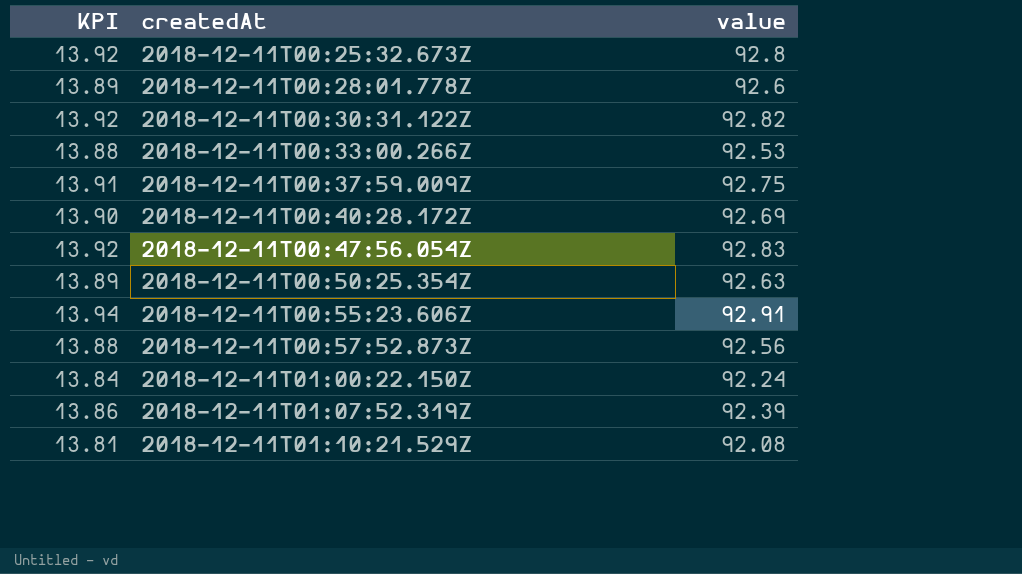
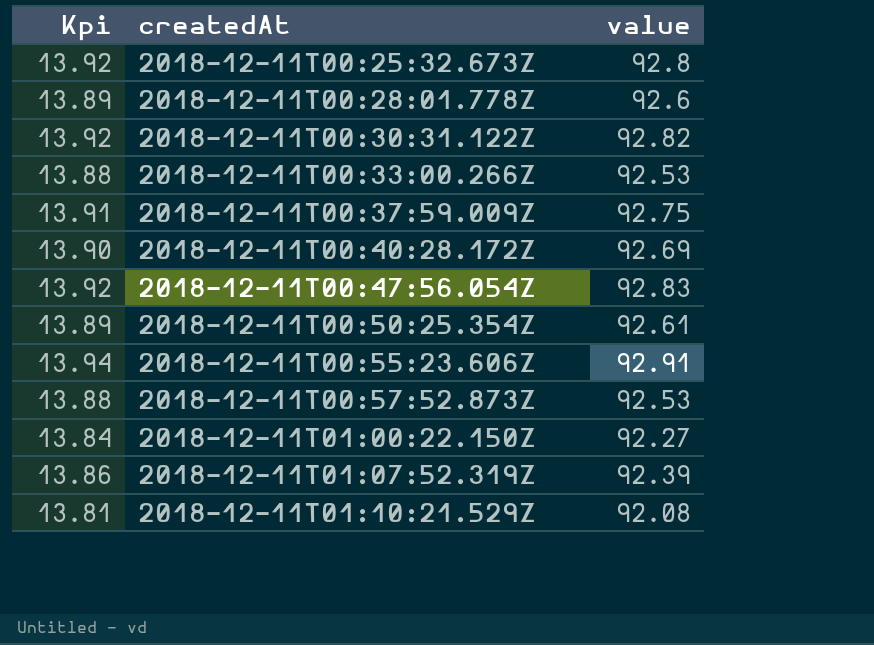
column name: KPI -> Kpi
2018-12-11T00:50:25.354Z | value: 92.63 -> 92.61
2018-12-11T00:57:52.873Z | value: 92.56 -> 92.53
2018-12-11T01:00:22.150Z | value: 92.24 -> 92.27

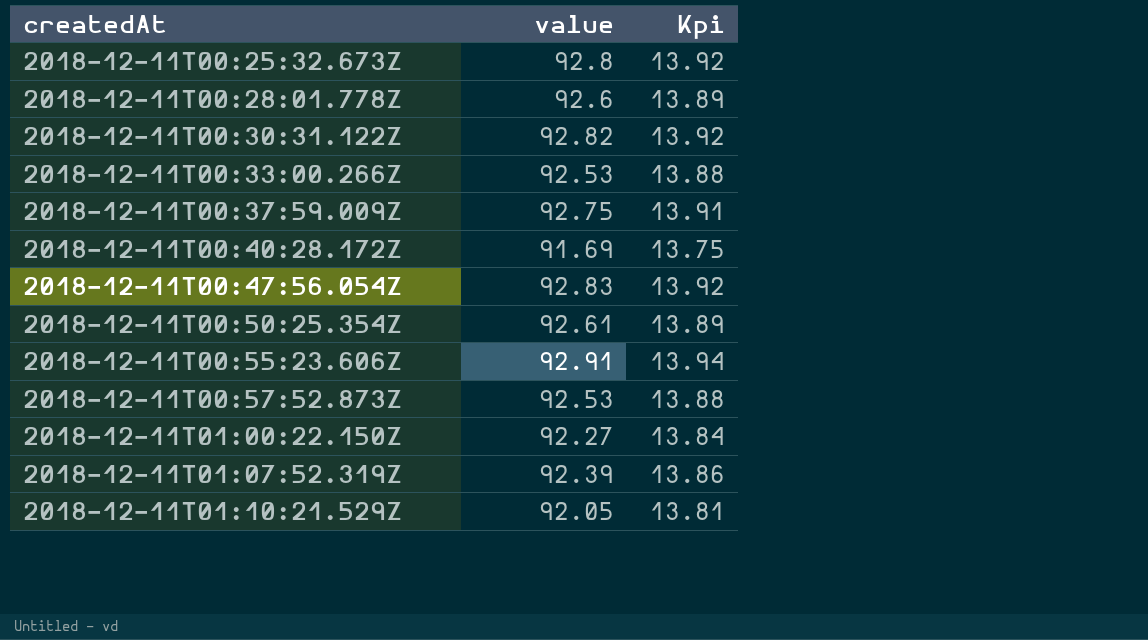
column Kpi | position: 1 -> 3
2018-12-11T00:40:28.172Z | value: 92.69 -> 91.69
2018-12-11T00:40:28.172Z | Kpi: 13.90 -> 13.75
2018-12-11T01:10:21.529Z | value: 92.08 -> 92.05

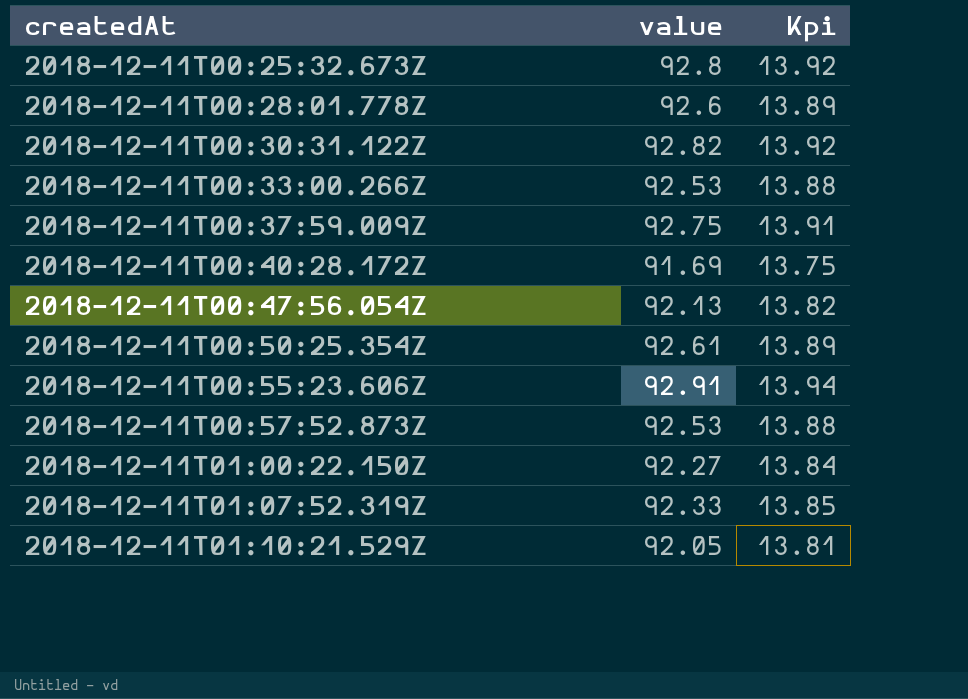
2018-12-11T00:47:56.054Z | value: 92.83 -> 92.13
2018-12-11T00:47:56.054Z | Kpi: 13.92 -> 13.82
2018-12-11T01:07:52.319Z | value: 92.39 -> 92.33
2018-12-11T01:07:52.319Z | Kpi: 13.86 -> 13.85

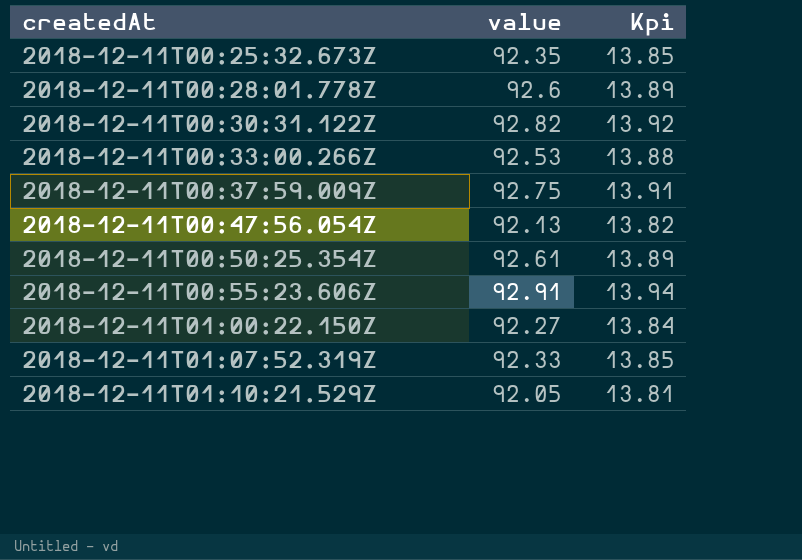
row 2018-12-11T00:40:28.172Z: 91.69 | 13.75 -> none
row 2018-12-11T00:57:52.873Z: 92.53 | 13.88 -> none
2018-12-11T00:25:32.673Z | value: 92.8 -> 92.35
2018-12-11T00:25:32.673Z | Kpi: 13.92 -> 13.85

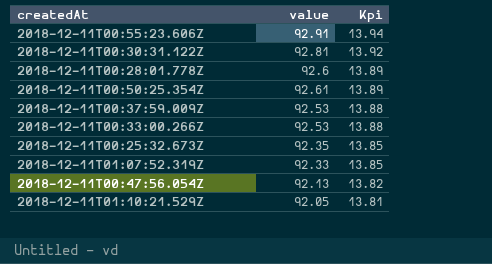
row order: createdAt ascending -> Kpi descending
row 2018-12-11T01:00:22.150Z: 92.27 | 13.84 -> none
2018-12-11T00:30:31.122Z | value: 92.82 -> 92.81
2018-12-11T00:37:59.009Z | value: 92.75 -> 92.53
2018-12-11T00:37:59.009Z | Kpi: 13.91 -> 13.88

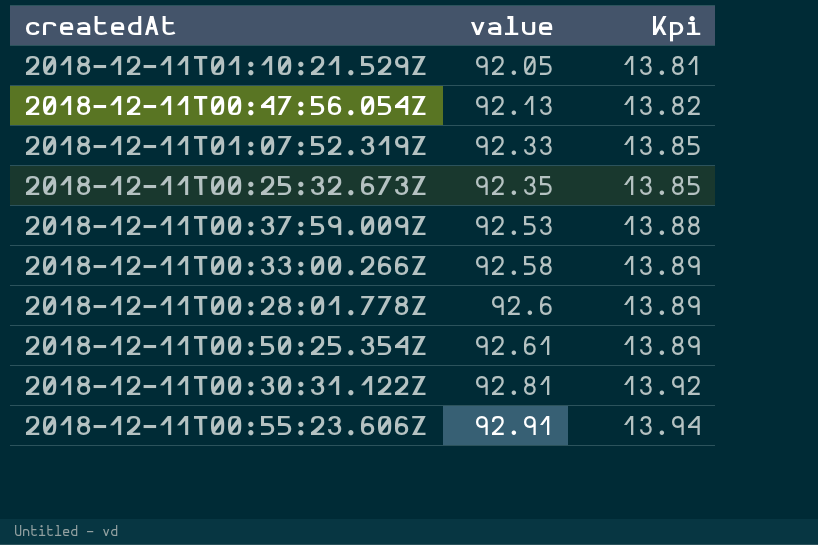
row order: Kpi descending -> value ascending
2018-12-11T00:33:00.266Z | value: 92.53 -> 92.58
2018-12-11T00:33:00.266Z | Kpi: 13.88 -> 13.89

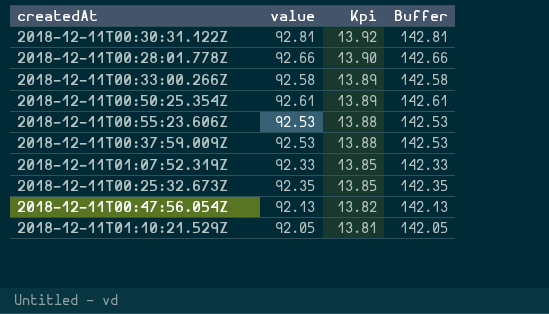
row order: value ascending -> Kpi descending
column Buffer | formula: none -> [value] + 50
2018-12-11T00:28:01.778Z | value: 92.6 -> 92.66
2018-12-11T00:28:01.778Z | Kpi: 13.89 -> 13.90
2018-12-11T00:55:23.606Z | value: 92.91 -> 92.53
2018-12-11T00:55:23.606Z | Kpi: 13.94 -> 13.88

